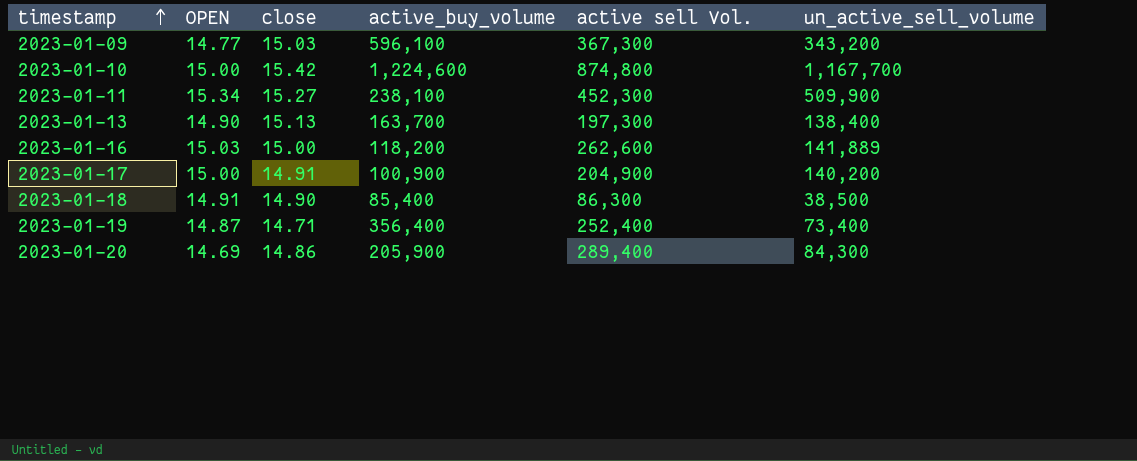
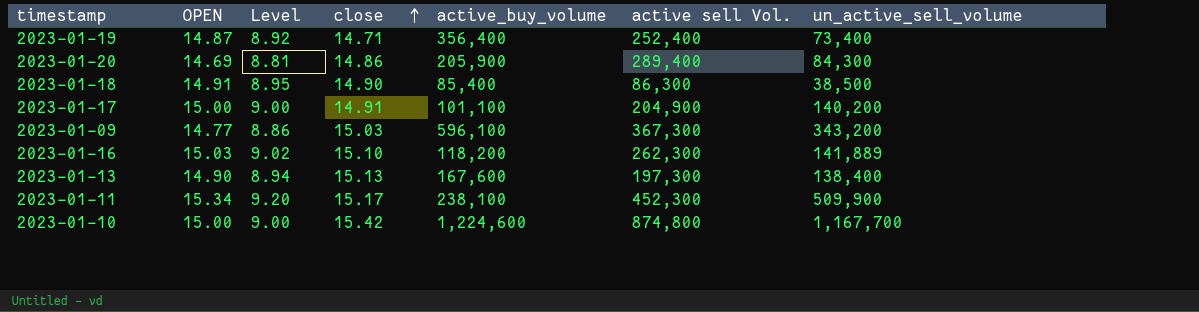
row order: timestamp ascending -> close ascending
column Level | formula: none -> [OPEN] * 0.6
2023-01-17 | active_buy_volume: 100,900 -> 101,100
2023-01-16 | close: 15.00 -> 15.10
2023-01-16 | active sell Vol.: 262,600 -> 262,300
2023-01-13 | active_buy_volume: 163,700 -> 167,600
2023-01-11 | close: 15.27 -> 15.17

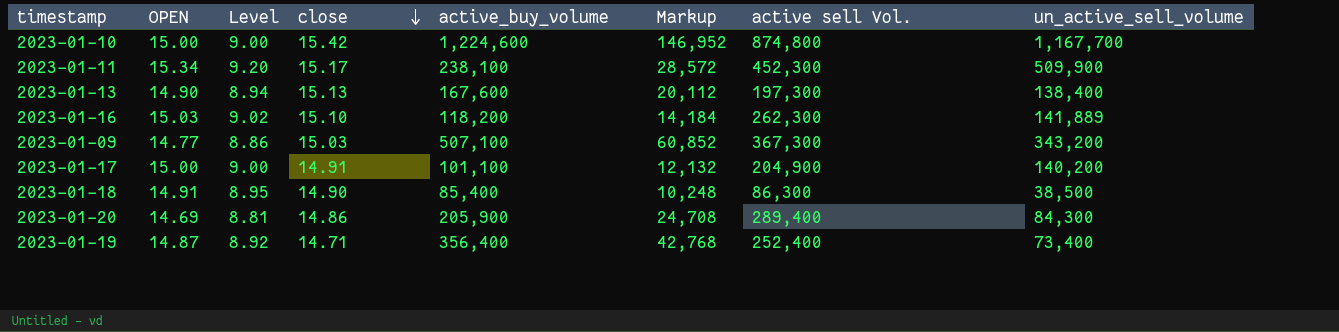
row order: close ascending -> close descending
column Markup | formula: none -> [active_buy_volume] * 0.12
2023-01-09 | active_buy_volume: 596,100 -> 507,100

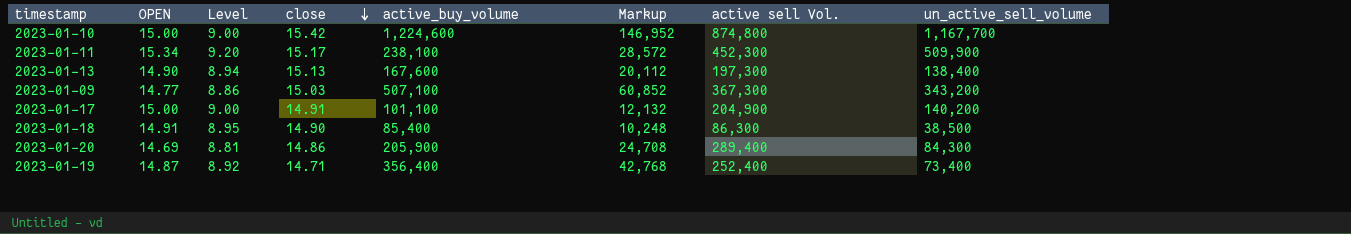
row 2023-01-16: 15.03 | 9.02 | 15.10 | 118,200 | 14,184 | 262,300 | 141,889 -> none

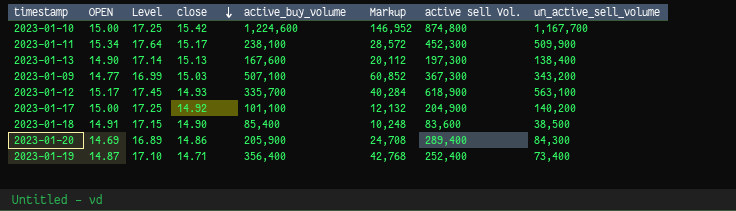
column Level | formula: [OPEN] * 0.6 -> [OPEN] * 1.15
row 2023-01-12: none -> 15.17 | 17.45 | 14.93 | 335,700 | 40,284 | 618,900 | 563,100
2023-01-17 | close: 14.91 -> 14.92
2023-01-18 | active sell Vol.: 86,300 -> 83,600

